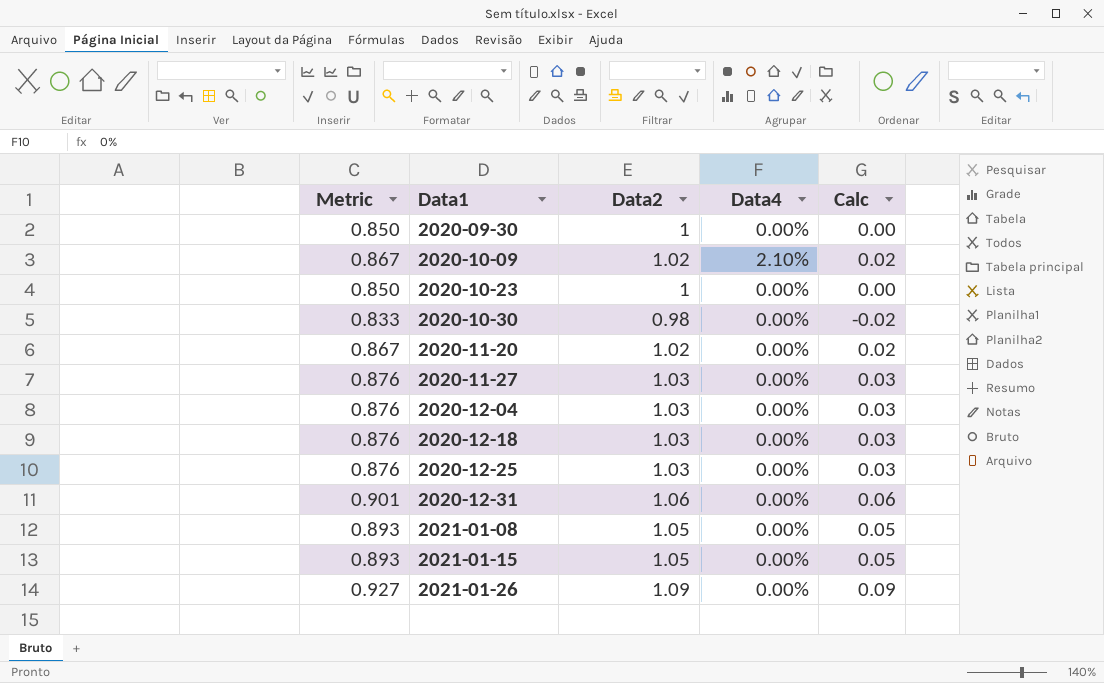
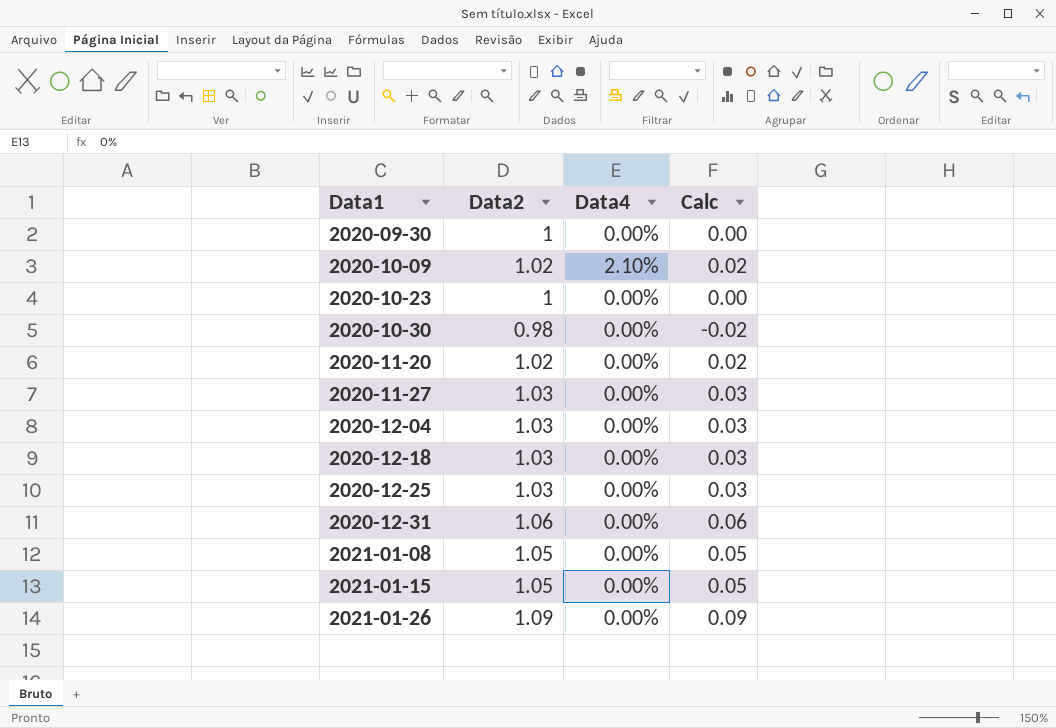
column Metric | formula: [Data2] * 0.85 -> none

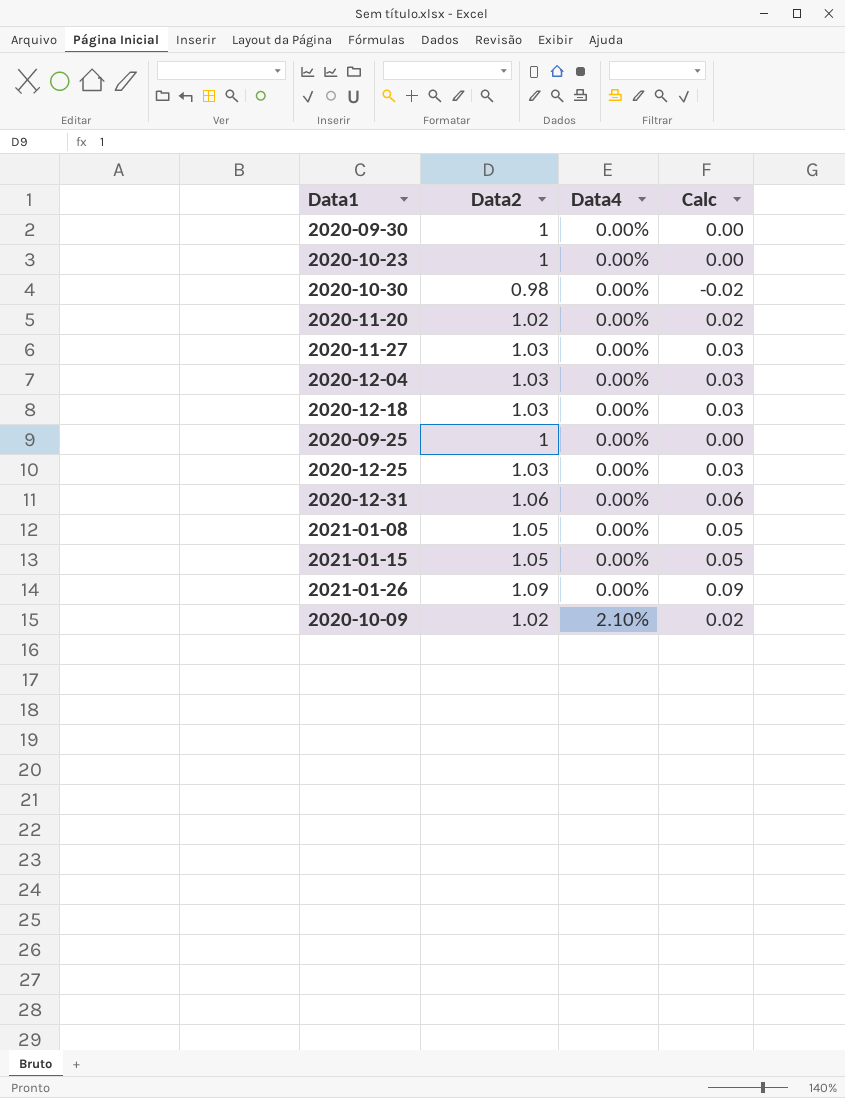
row order: Data1 ascending -> Data4 ascending
row 2020-09-25: none -> 1 | 0.00% | 0.00

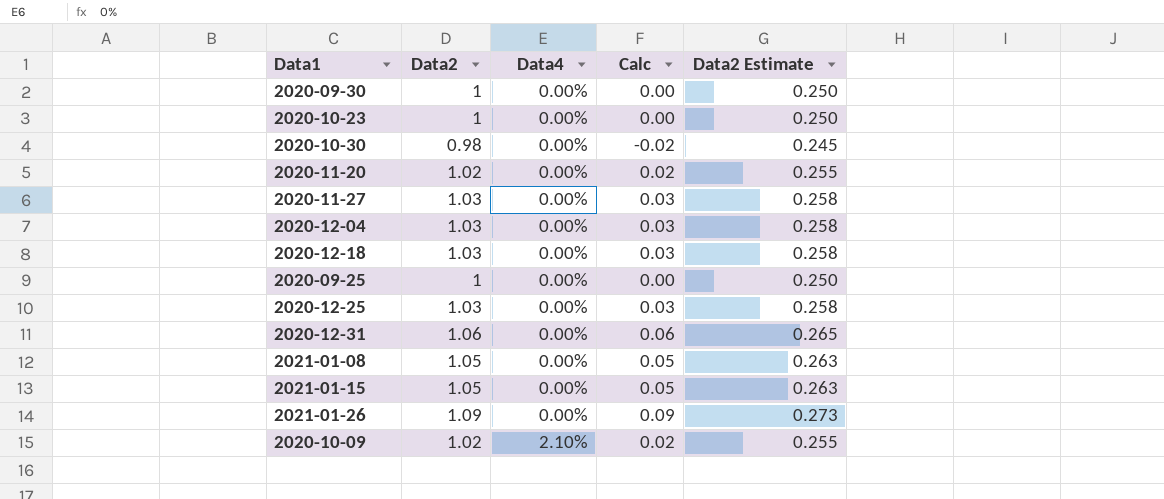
column Data2 Estimate | formula: none -> [Data2] * 0.25

